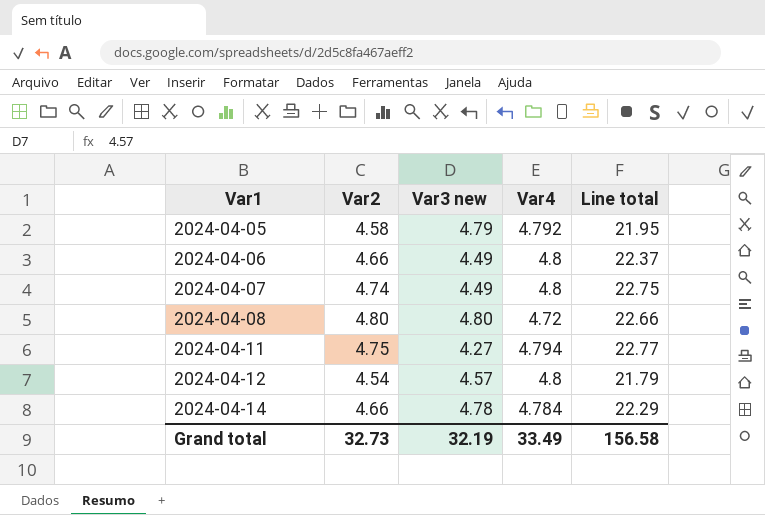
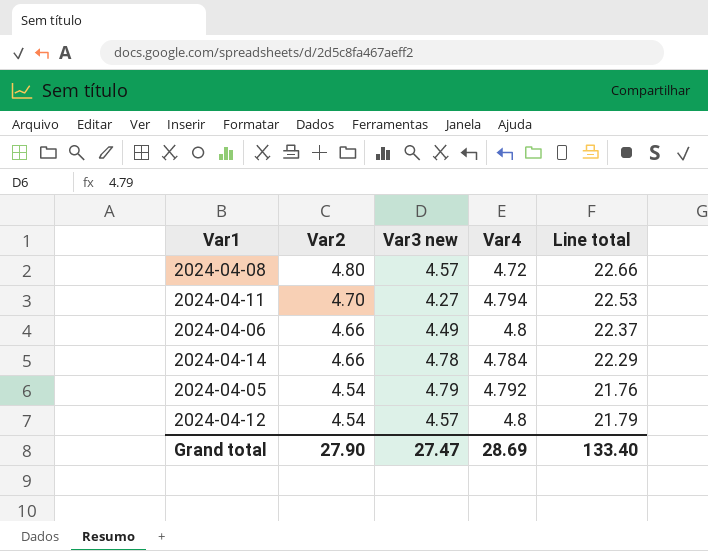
row order: Var1 ascending -> Var2 descending
row 2024-04-07: 4.74 | 4.49 | 4.8 | 22.75 -> none
2024-04-08 | Var3 new: 4.80 -> 4.57
2024-04-11 | Var2: 4.75 -> 4.70
2024-04-11 | Line total: 22.77 -> 22.53
2024-04-05 | Var2: 4.58 -> 4.54
2024-04-05 | Line total: 21.95 -> 21.76
Grand total | Var2: 32.73 -> 27.90
Grand total | Var3 new: 32.19 -> 27.47
Grand total | Var4: 33.49 -> 28.69
Grand total | Line total: 156.58 -> 133.40

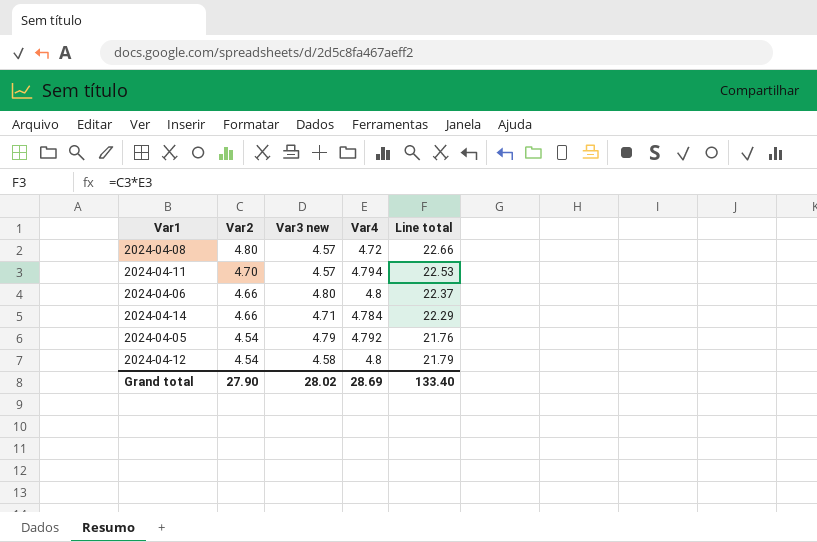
2024-04-11 | Var3 new: 4.27 -> 4.57
2024-04-06 | Var3 new: 4.49 -> 4.80
2024-04-14 | Var3 new: 4.78 -> 4.71
2024-04-12 | Var3 new: 4.57 -> 4.58
Grand total | Var3 new: 27.47 -> 28.02

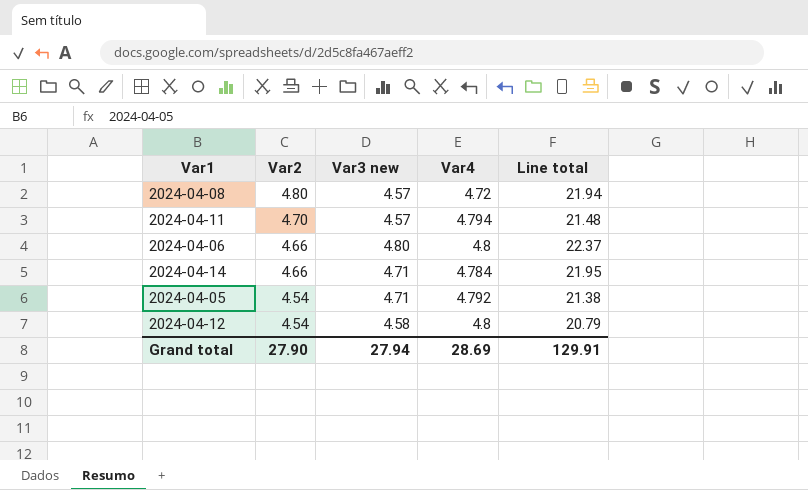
column Line total | formula: [Var2] * [Var4] -> [Var2] * [Var3 new]
2024-04-05 | Var3 new: 4.79 -> 4.71
Grand total | Var3 new: 28.02 -> 27.94
Grand total | Line total: 133.40 -> 129.91

